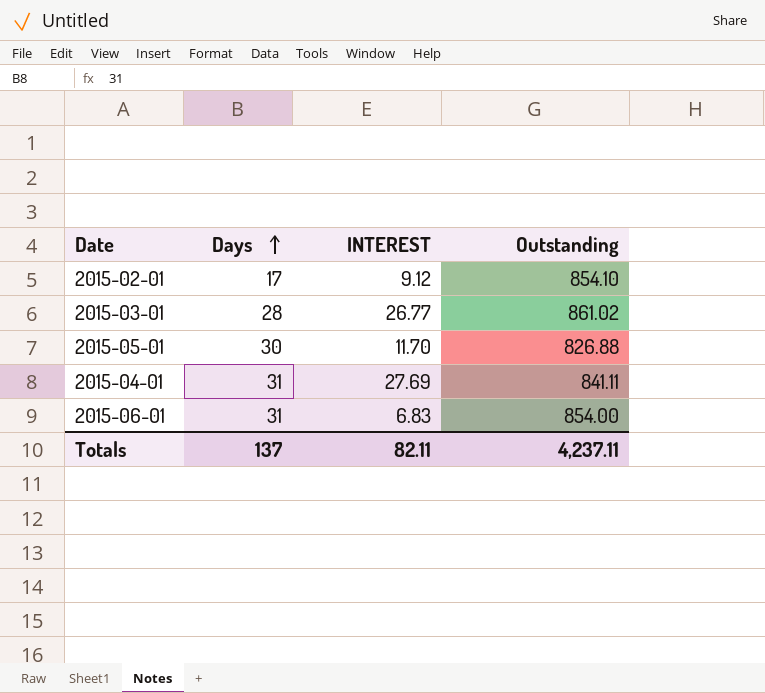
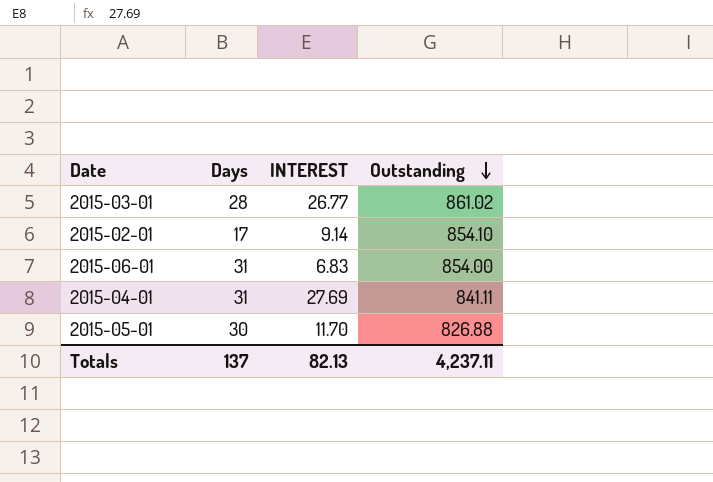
row order: Days ascending -> Outstanding descending
2015-02-01 | INTEREST: 9.12 -> 9.14
Totals | INTEREST: 82.11 -> 82.13

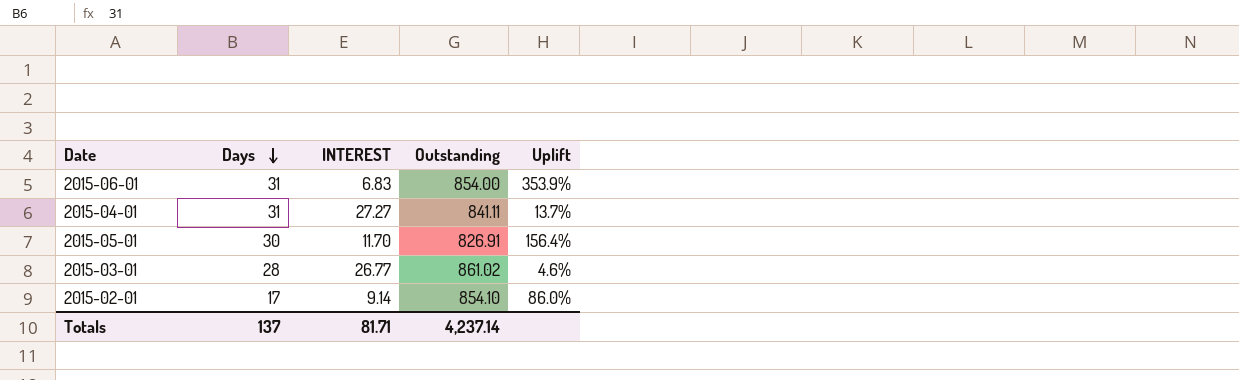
row order: Outstanding descending -> Days descending
column Uplift | formula: none -> ([Days] - [INTEREST]) / [INTEREST]
2015-04-01 | INTEREST: 27.69 -> 27.27
2015-05-01 | Outstanding: 826.88 -> 826.91
Totals | INTEREST: 82.13 -> 81.71
Totals | Outstanding: 4,237.11 -> 4,237.14

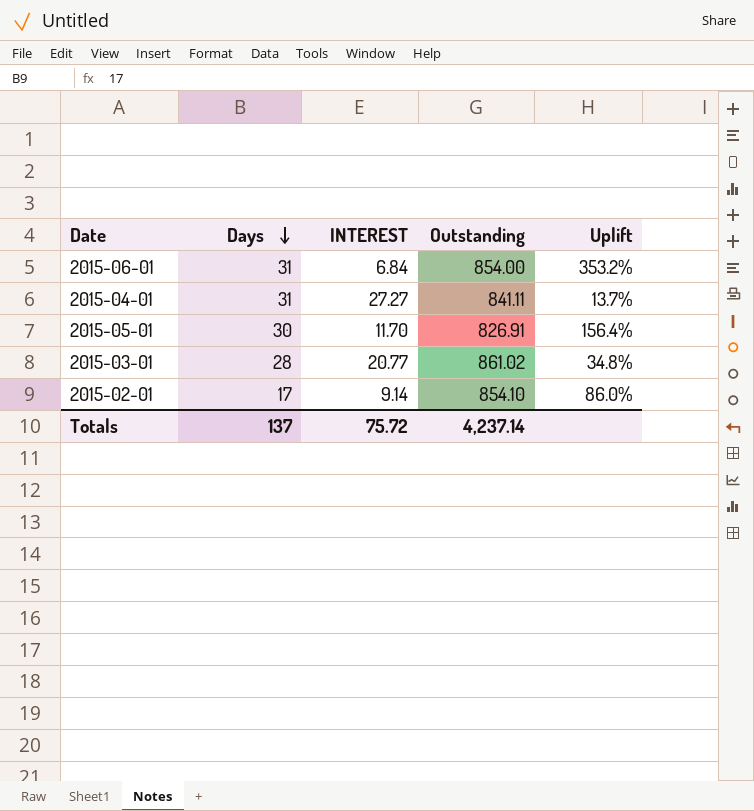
2015-06-01 | INTEREST: 6.83 -> 6.84
2015-06-01 | Uplift: 353.9% -> 353.2%
2015-03-01 | INTEREST: 26.77 -> 20.77
2015-03-01 | Uplift: 4.6% -> 34.8%
Totals | INTEREST: 81.71 -> 75.72

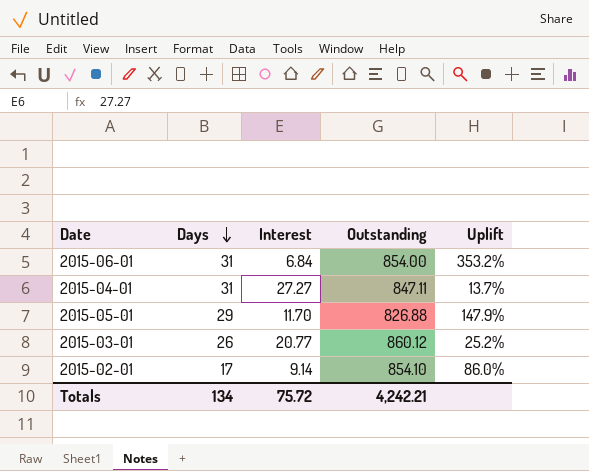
column name: INTEREST -> Interest
2015-04-01 | Outstanding: 841.11 -> 847.11
2015-05-01 | Days: 30 -> 29
2015-05-01 | Outstanding: 826.91 -> 826.88
2015-05-01 | Uplift: 156.4% -> 147.9%
2015-03-01 | Days: 28 -> 26
2015-03-01 | Outstanding: 861.02 -> 860.12
2015-03-01 | Uplift: 34.8% -> 25.2%
Totals | Days: 137 -> 134
Totals | Outstanding: 4,237.14 -> 4,242.21

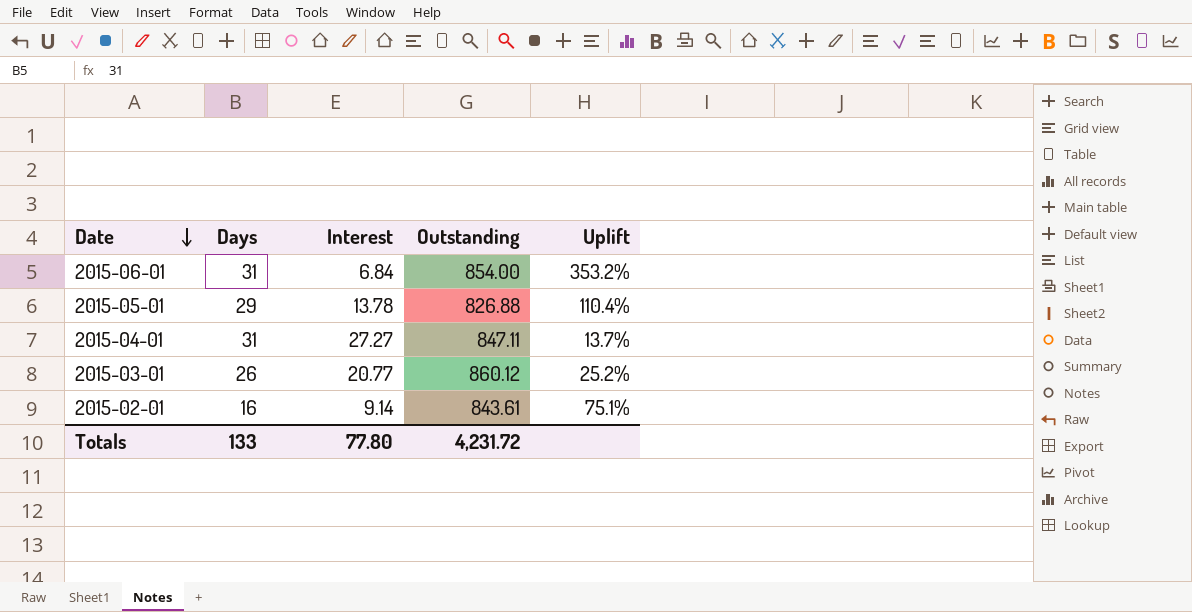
row order: Days descending -> Date descending
2015-05-01 | Interest: 11.70 -> 13.78
2015-05-01 | Uplift: 147.9% -> 110.4%
2015-02-01 | Days: 17 -> 16
2015-02-01 | Outstanding: 854.10 -> 843.61
2015-02-01 | Uplift: 86.0% -> 75.1%
Totals | Days: 134 -> 133
Totals | Interest: 75.72 -> 77.80
Totals | Outstanding: 4,242.21 -> 4,231.72

